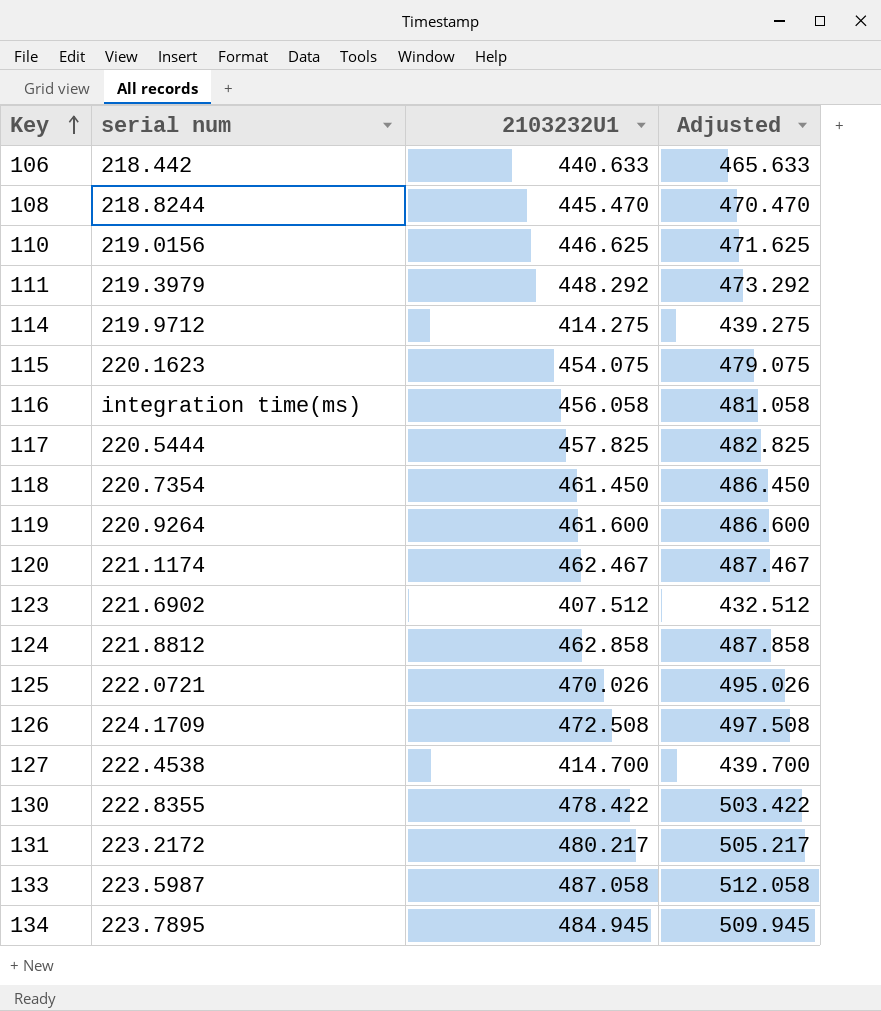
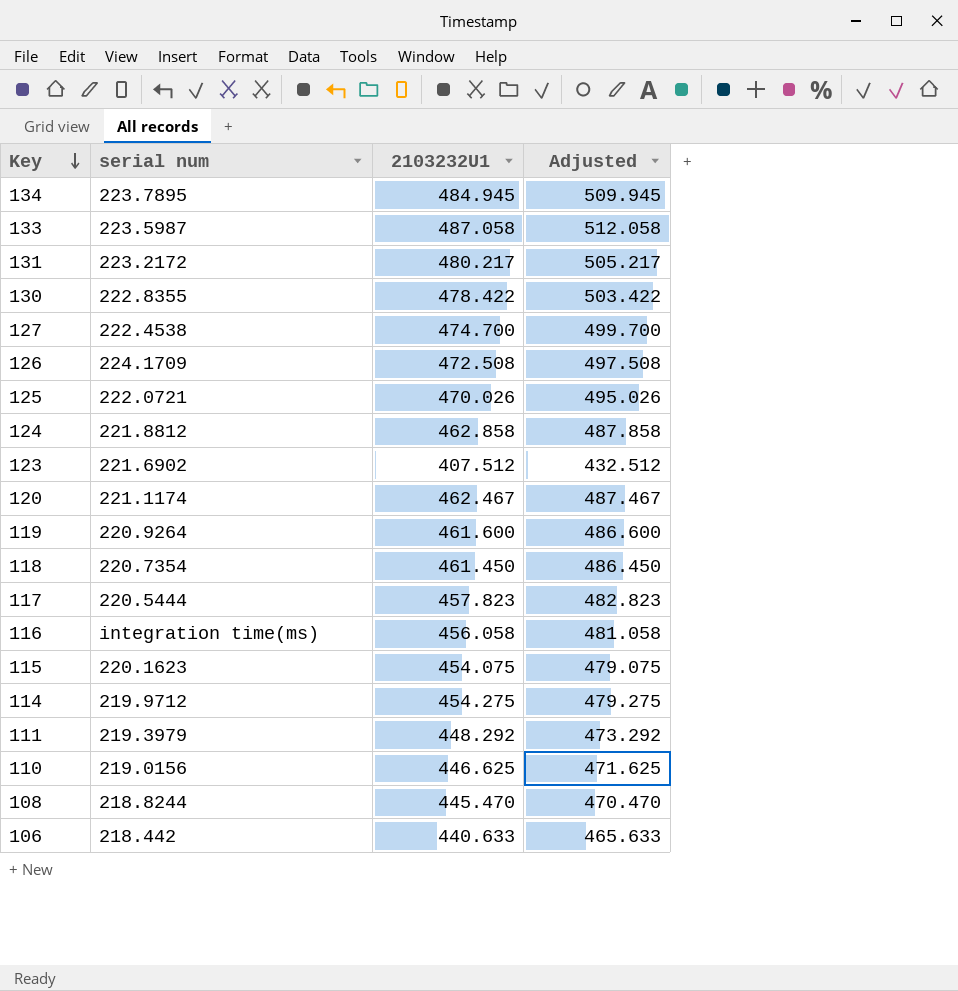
row order: Key ascending -> Key descending
127 | 2103232U1: 414.700 -> 474.700
127 | Adjusted: 439.700 -> 499.700
117 | 2103232U1: 457.825 -> 457.823
117 | Adjusted: 482.825 -> 482.823
114 | 2103232U1: 414.275 -> 454.275
114 | Adjusted: 439.275 -> 479.275

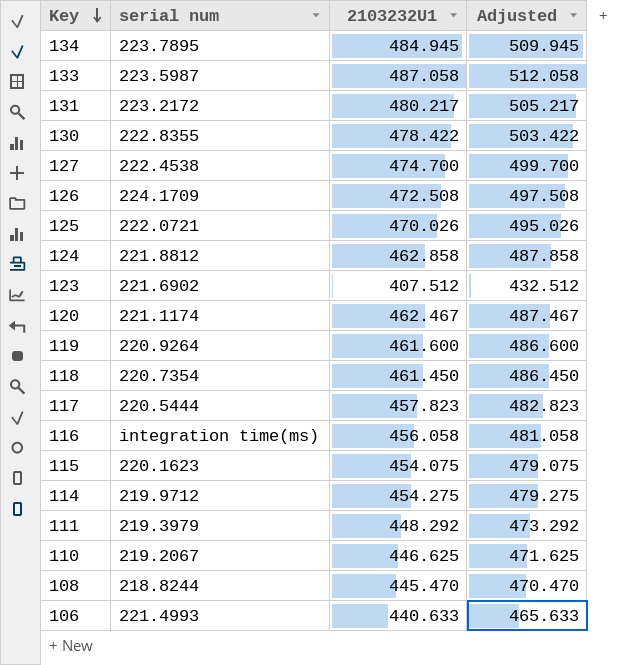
110 | serial num: 219.0156 -> 219.2067
106 | serial num: 218.442 -> 221.4993

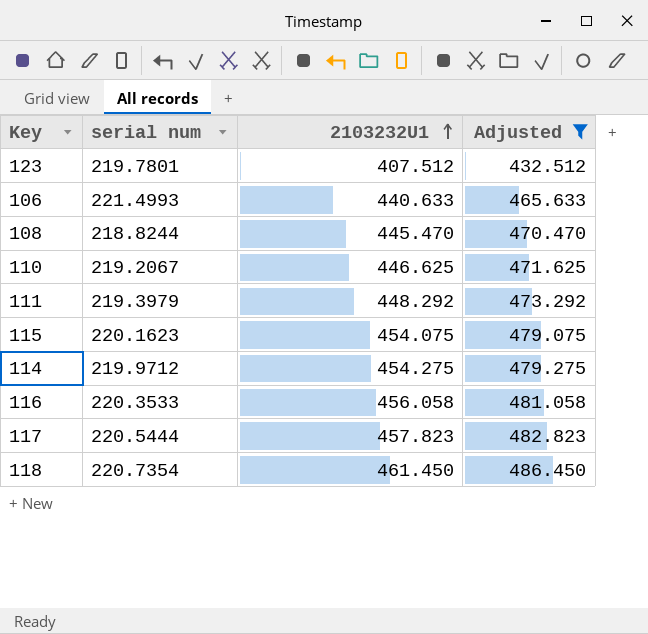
filter: none -> Adjusted <= 486.450
row order: Key descending -> 2103232U1 ascending
123 | serial num: 221.6902 -> 219.7801
116 | serial num: integration time(ms) -> 220.3533

